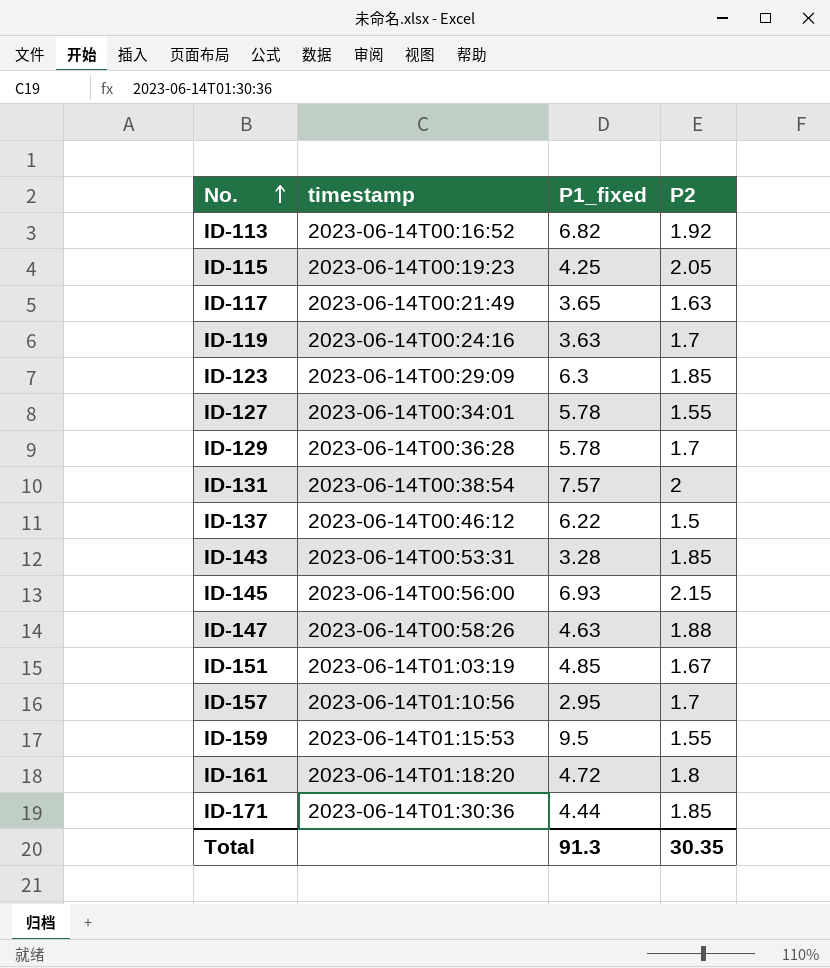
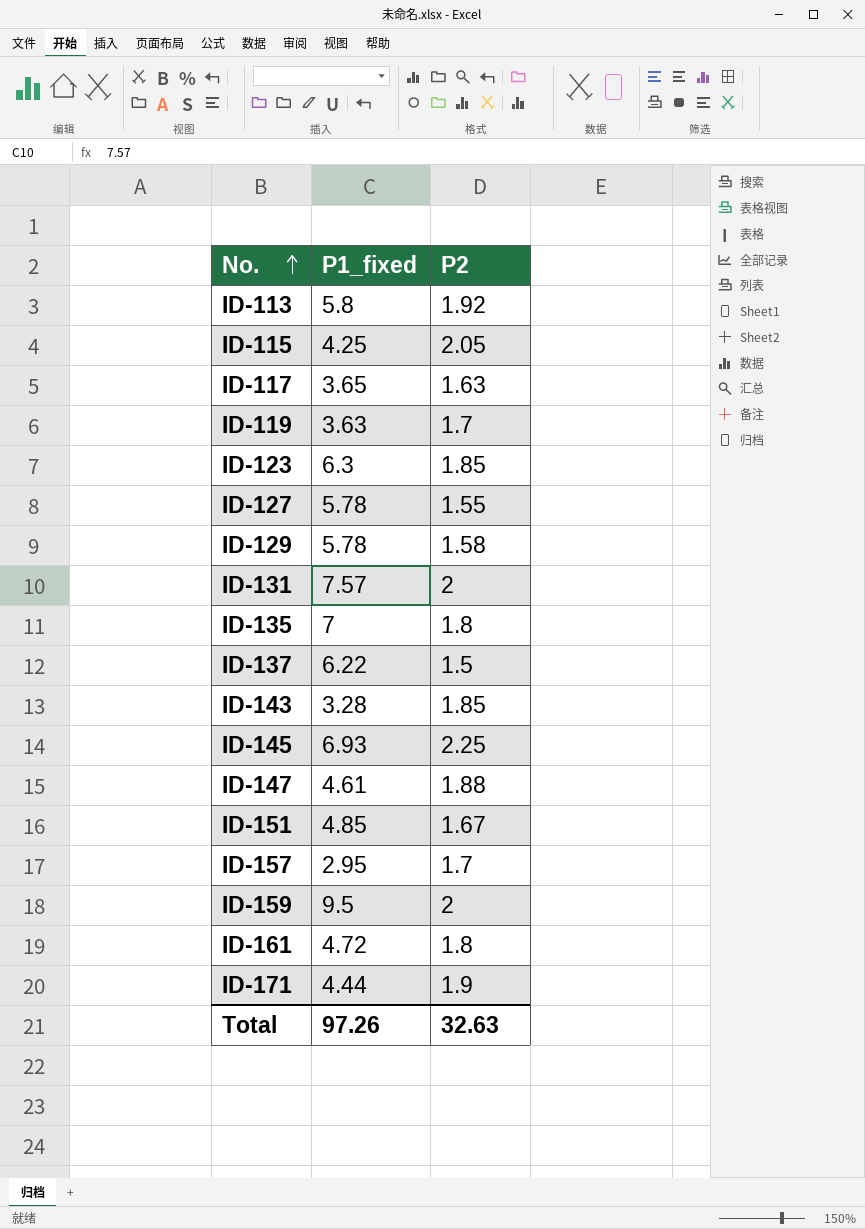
column timestamp | position: 2 -> none
ID-113 | P1_fixed: 6.82 -> 5.8
ID-129 | P2: 1.7 -> 1.58
row ID-135: none -> 7 | 1.8
ID-145 | P2: 2.15 -> 2.25
ID-147 | P1_fixed: 4.63 -> 4.61
ID-159 | P2: 1.55 -> 2
ID-171 | P2: 1.85 -> 1.9
Total | P1_fixed: 91.3 -> 97.26
Total | P2: 30.35 -> 32.63

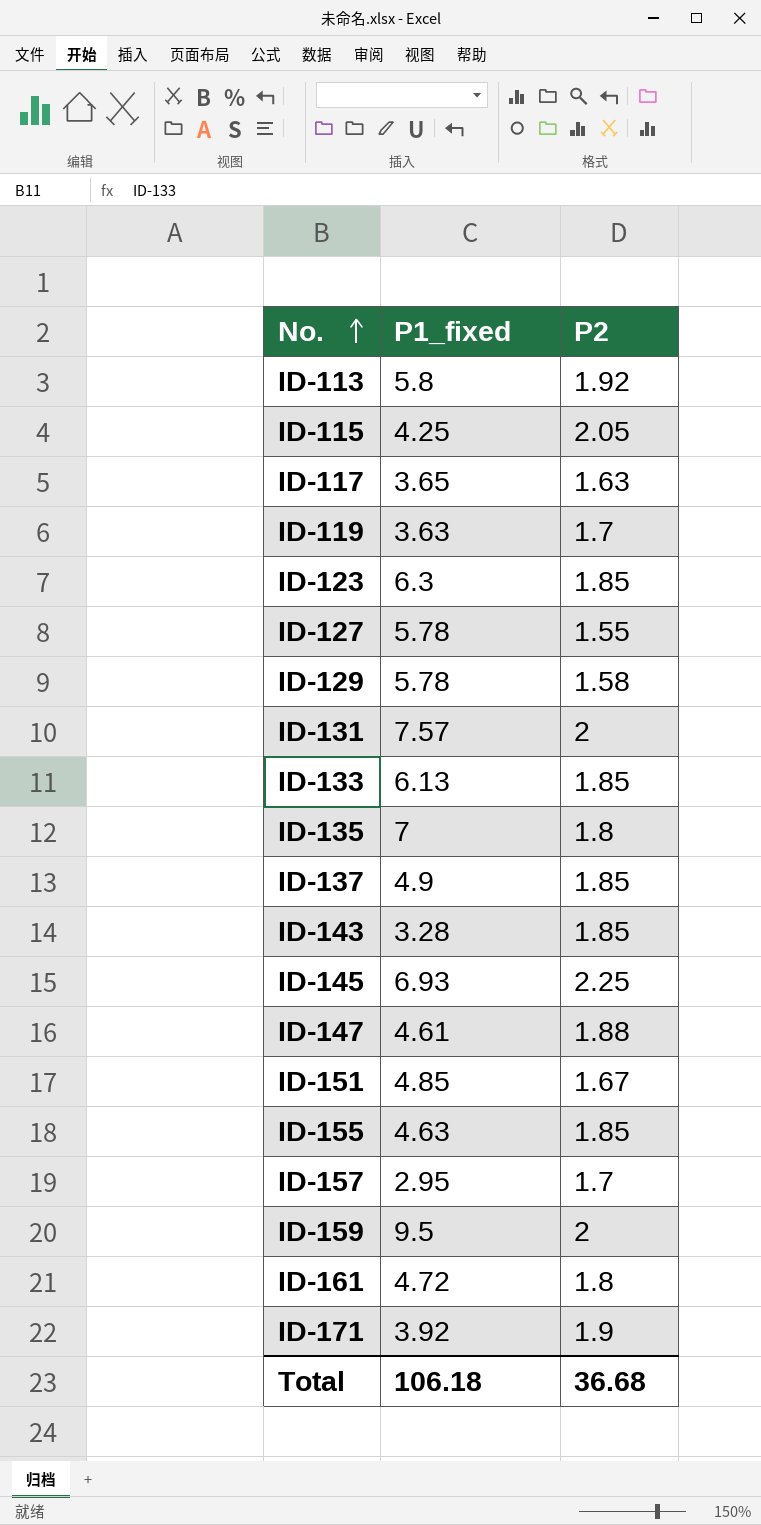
row ID-133: none -> 6.13 | 1.85
ID-137 | P1_fixed: 6.22 -> 4.9
ID-137 | P2: 1.5 -> 1.85
row ID-155: none -> 4.63 | 1.85
ID-171 | P1_fixed: 4.44 -> 3.92
Total | P1_fixed: 97.26 -> 106.18
Total | P2: 32.63 -> 36.68

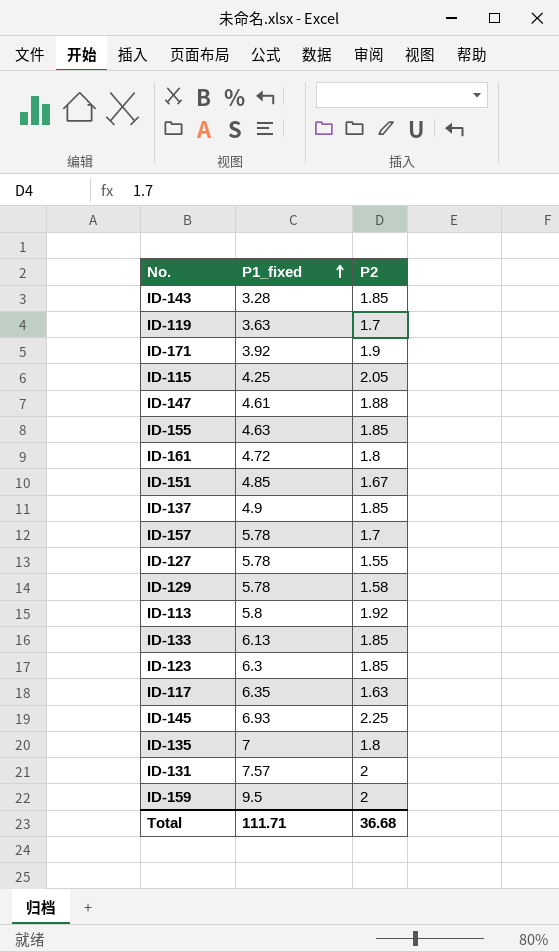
row order: No. ascending -> P1_fixed ascending
ID-157 | P1_fixed: 2.95 -> 5.78
ID-117 | P1_fixed: 3.65 -> 6.35
Total | P1_fixed: 106.18 -> 111.71

